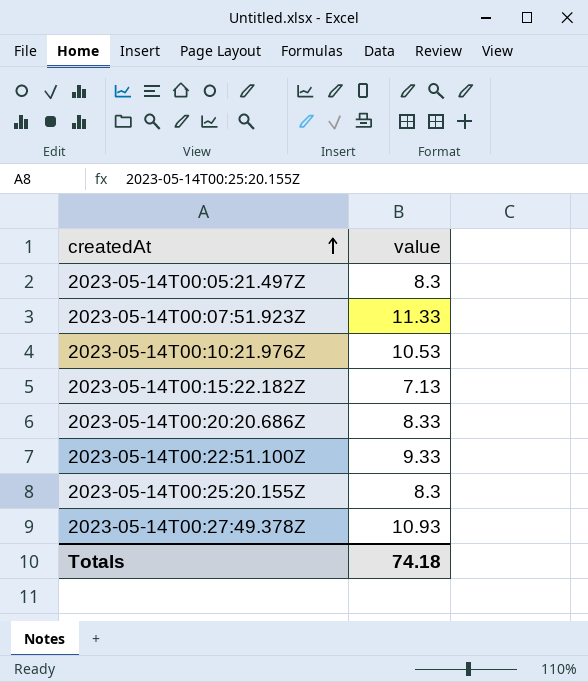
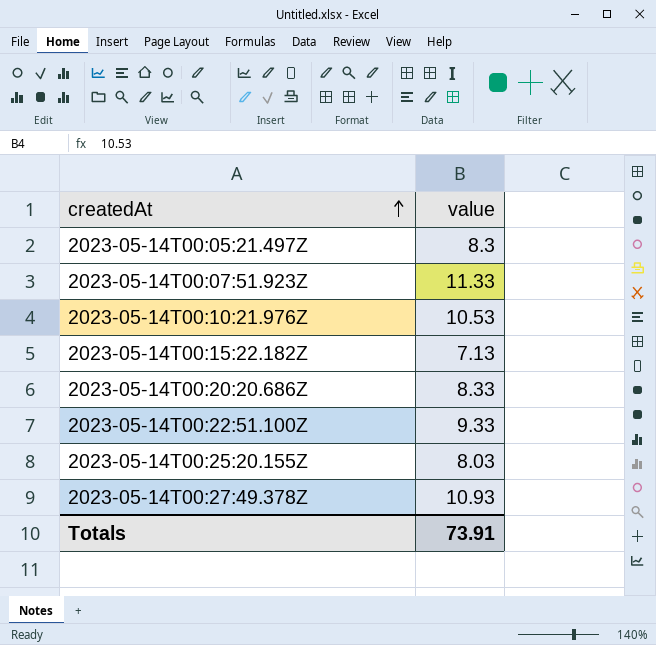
2023-05-14T00:25:20.155Z | value: 8.3 -> 8.03
Totals | value: 74.18 -> 73.91

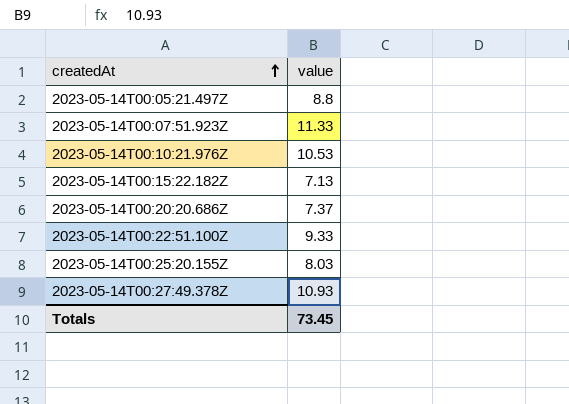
2023-05-14T00:05:21.497Z | value: 8.3 -> 8.8
2023-05-14T00:20:20.686Z | value: 8.33 -> 7.37
Totals | value: 73.91 -> 73.45

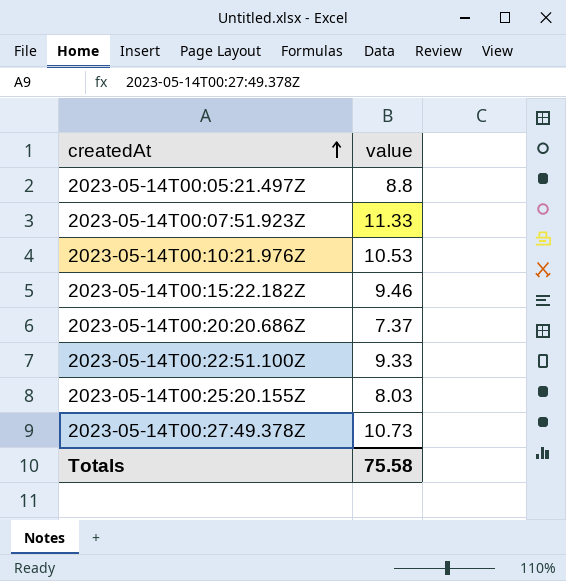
2023-05-14T00:15:22.182Z | value: 7.13 -> 9.46
2023-05-14T00:27:49.378Z | value: 10.93 -> 10.73
Totals | value: 73.45 -> 75.58

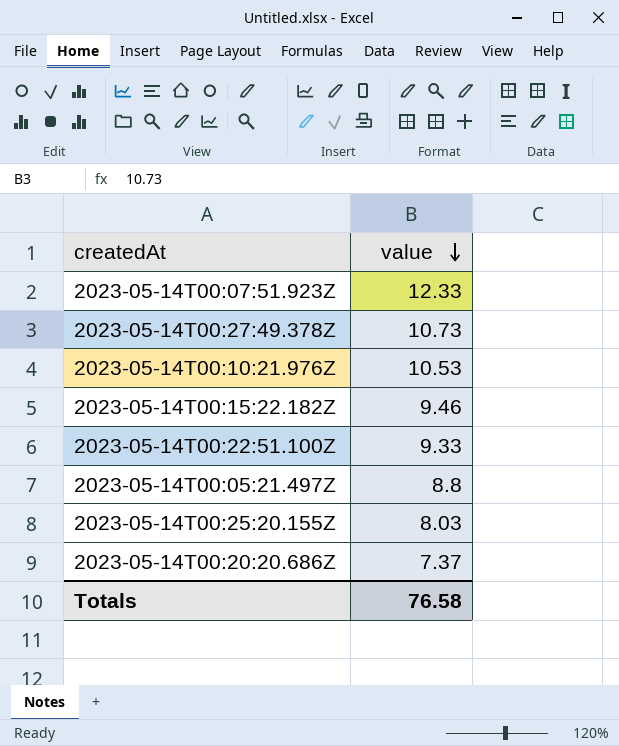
row order: createdAt ascending -> value descending
2023-05-14T00:07:51.923Z | value: 11.33 -> 12.33
Totals | value: 75.58 -> 76.58

